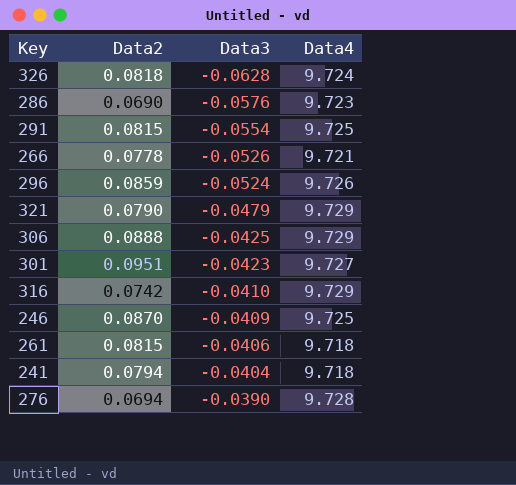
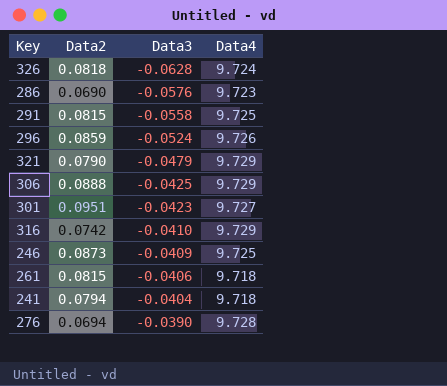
row 266: 0.0778 | -0.0526 | 9.721 -> none
291 | Data3: -0.0554 -> -0.0558
246 | Data2: 0.0870 -> 0.0873

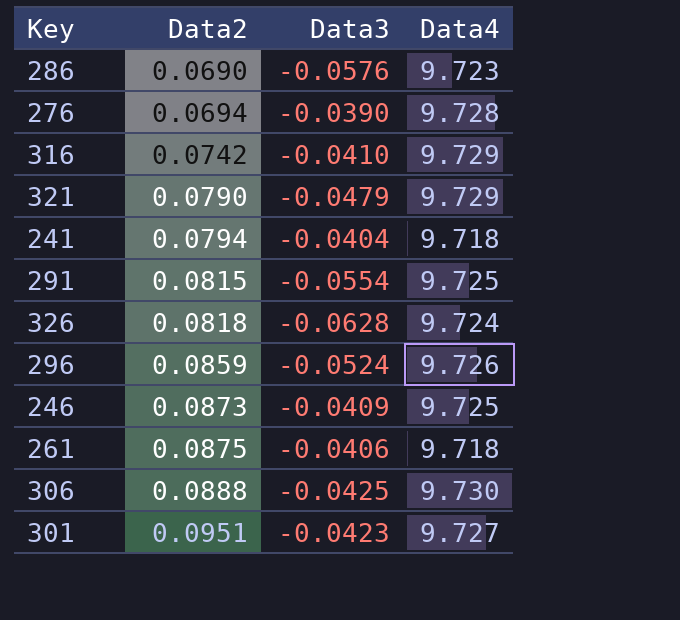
row order: Data3 ascending -> Data2 ascending
291 | Data3: -0.0558 -> -0.0554
261 | Data2: 0.0815 -> 0.0875
306 | Data4: 9.729 -> 9.730

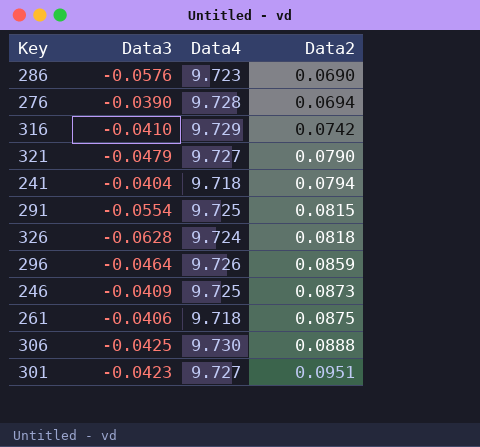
column Data2 | position: 2 -> 4
321 | Data4: 9.729 -> 9.727
296 | Data3: -0.0524 -> -0.0464

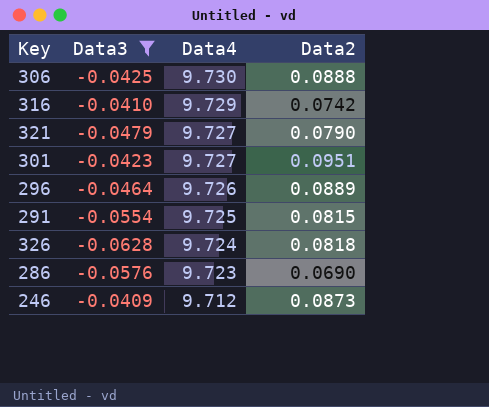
filter: none -> Data3 <= -0.0409
row order: Data2 ascending -> Data4 descending
296 | Data2: 0.0859 -> 0.0889
246 | Data4: 9.725 -> 9.712

